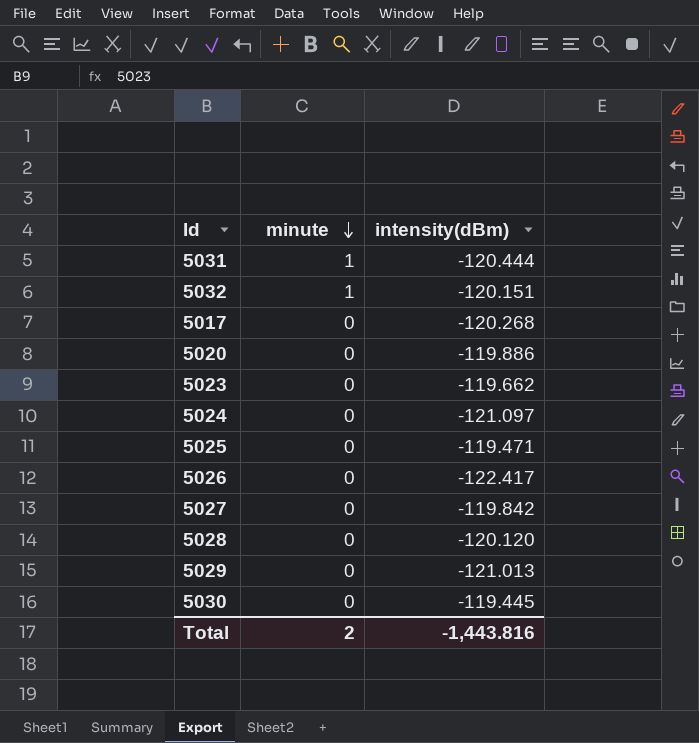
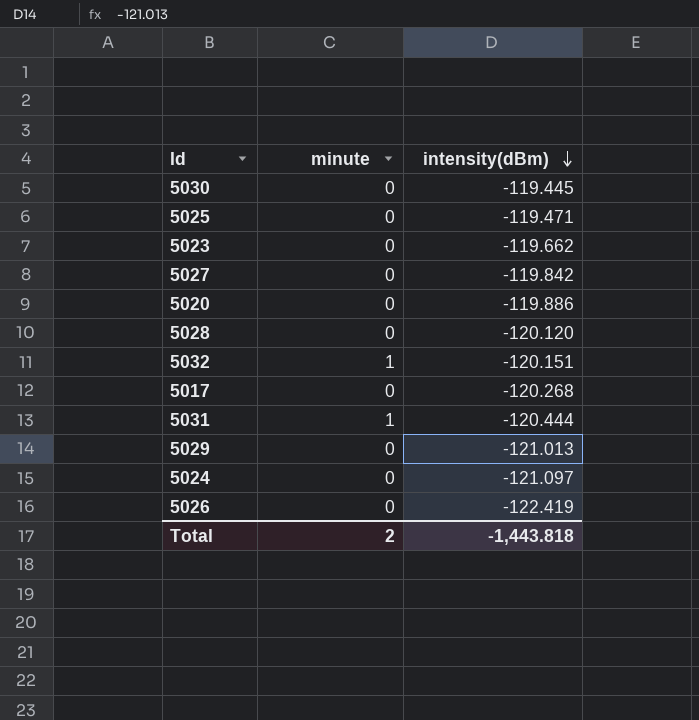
row order: minute descending -> intensity(dBm) descending
5026 | intensity(dBm): -122.417 -> -122.419
Total | intensity(dBm): -1,443.816 -> -1,443.818

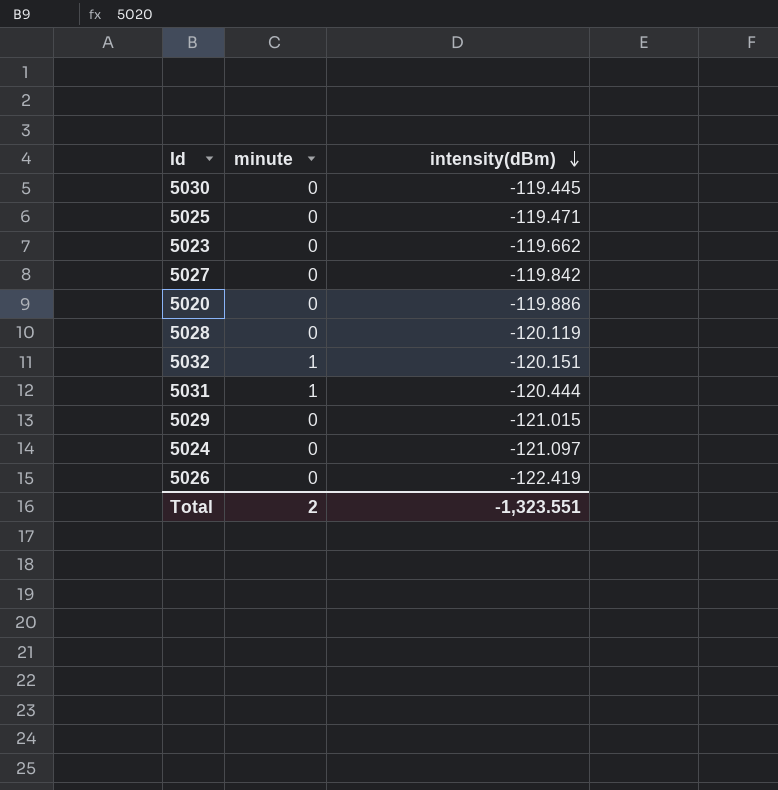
row 5017: 0 | -120.268 -> none
5028 | intensity(dBm): -120.120 -> -120.119
5029 | intensity(dBm): -121.013 -> -121.015
Total | intensity(dBm): -1,443.818 -> -1,323.551

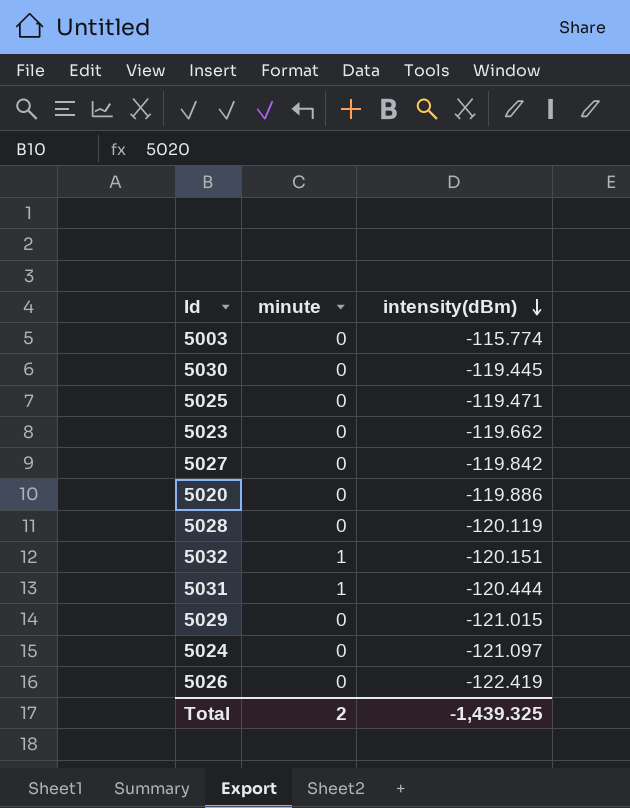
row 5003: none -> 0 | -115.774
Total | intensity(dBm): -1,323.551 -> -1,439.325

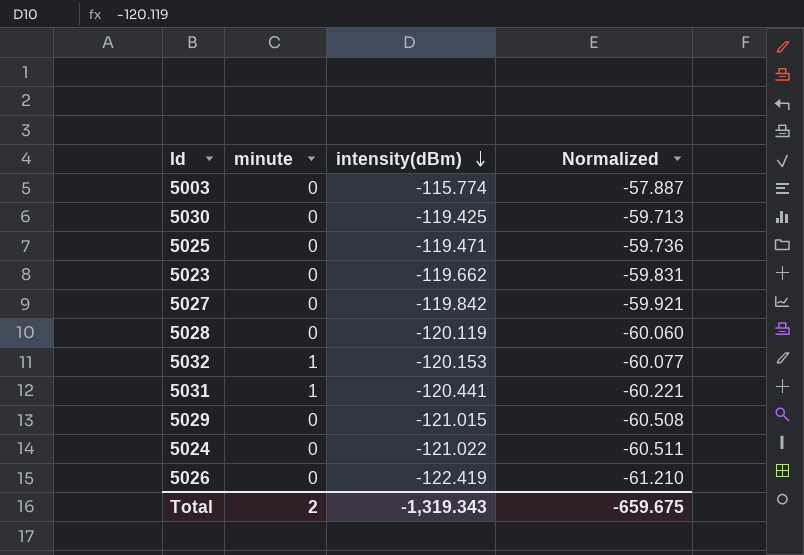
column Normalized | formula: none -> [intensity(dBm)] * 0.5
row 5020: 0 | -119.886 -> none
5030 | intensity(dBm): -119.445 -> -119.425
5032 | intensity(dBm): -120.151 -> -120.153
5031 | intensity(dBm): -120.444 -> -120.441
5024 | intensity(dBm): -121.097 -> -121.022
Total | intensity(dBm): -1,439.325 -> -1,319.343

